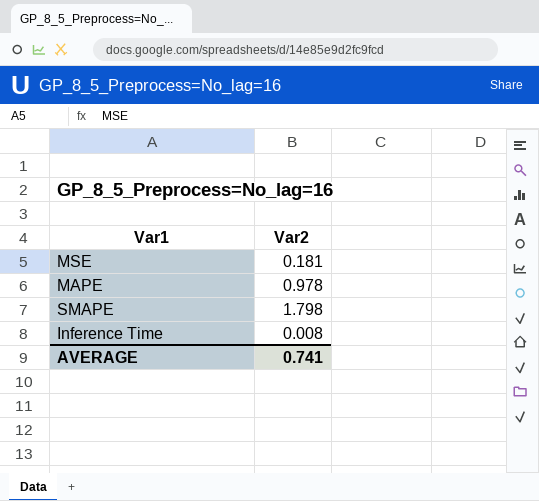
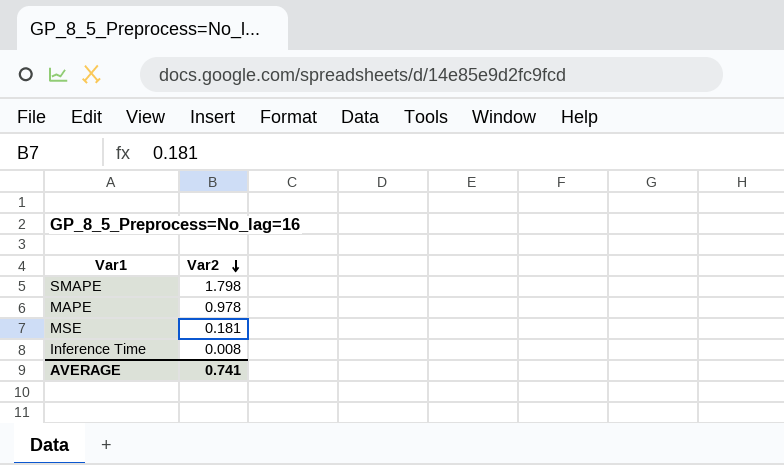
row order: none -> Var2 descending

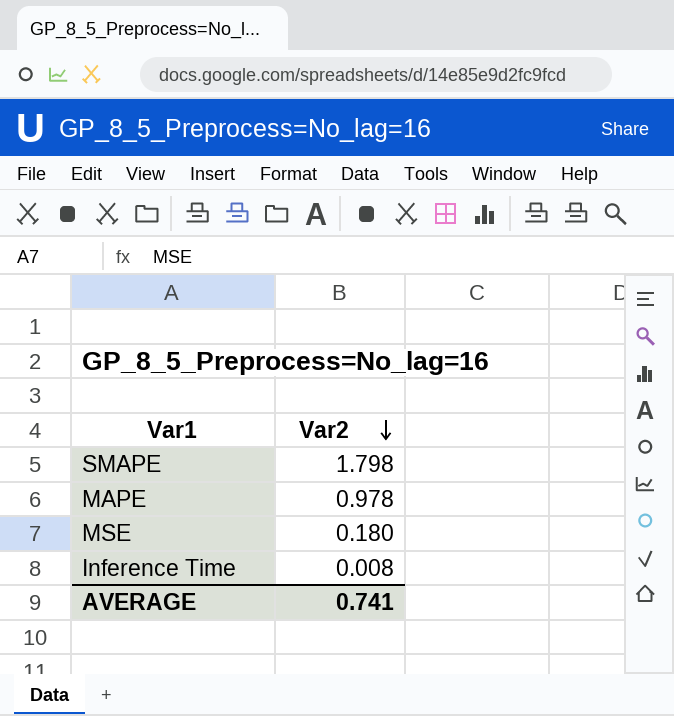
MSE | Var2: 0.181 -> 0.180

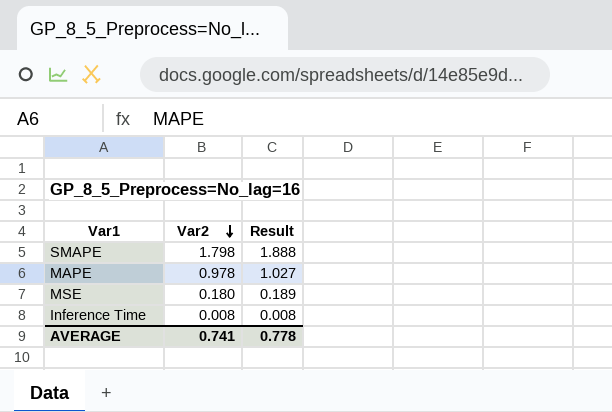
column Result | formula: none -> [Var2] * 1.05

